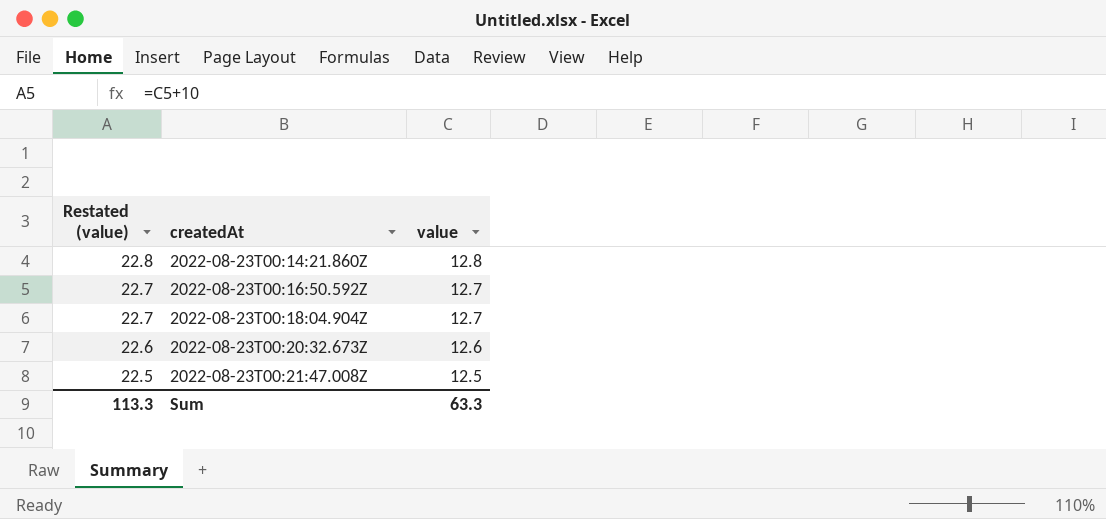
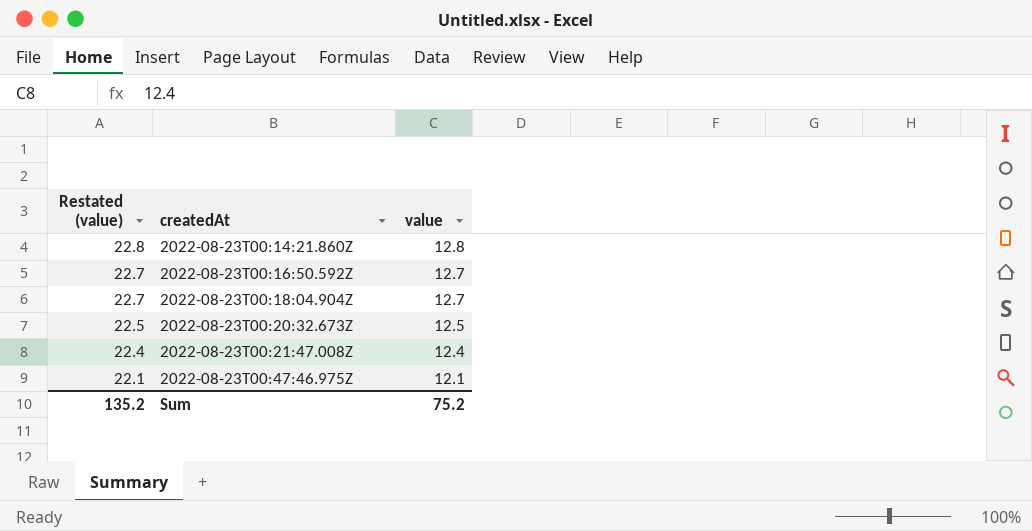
2022-08-23T00:20:32.673Z | Restated (value): 22.6 -> 22.5
2022-08-23T00:20:32.673Z | value: 12.6 -> 12.5
2022-08-23T00:21:47.008Z | Restated (value): 22.5 -> 22.4
2022-08-23T00:21:47.008Z | value: 12.5 -> 12.4
row 2022-08-23T00:47:46.975Z: none -> 22.1 | 12.1
Sum | Restated (value): 113.3 -> 135.2
Sum | value: 63.3 -> 75.2

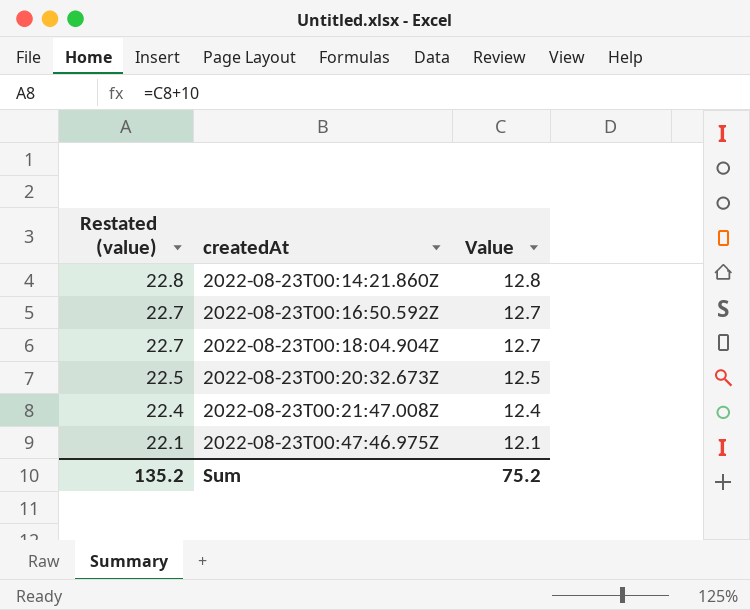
column name: value -> Value

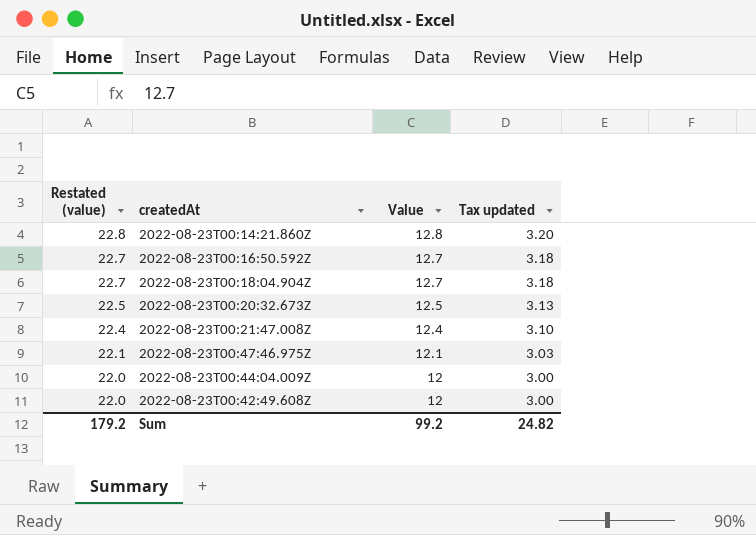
column Tax updated | formula: none -> [Value] * 0.25
row 2022-08-23T00:44:04.009Z: none -> 22.0 | 12 | 3.00
row 2022-08-23T00:42:49.608Z: none -> 22.0 | 12 | 3.00
Sum | Restated (value): 135.2 -> 179.2
Sum | Value: 75.2 -> 99.2

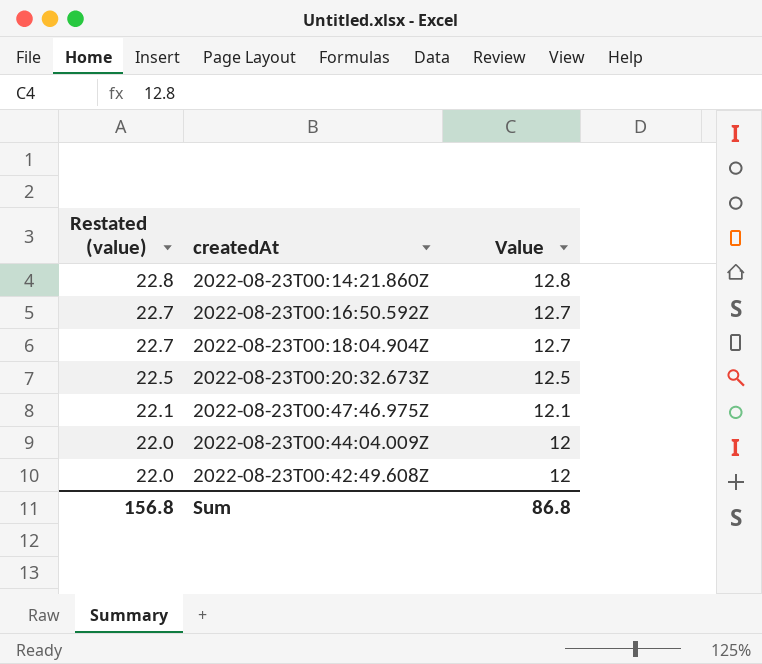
column Tax updated | formula: [Value] * 0.25 -> none
row 2022-08-23T00:21:47.008Z: 22.4 | 12.4 | 3.10 -> none
Sum | Restated (value): 179.2 -> 156.8
Sum | Value: 99.2 -> 86.8

